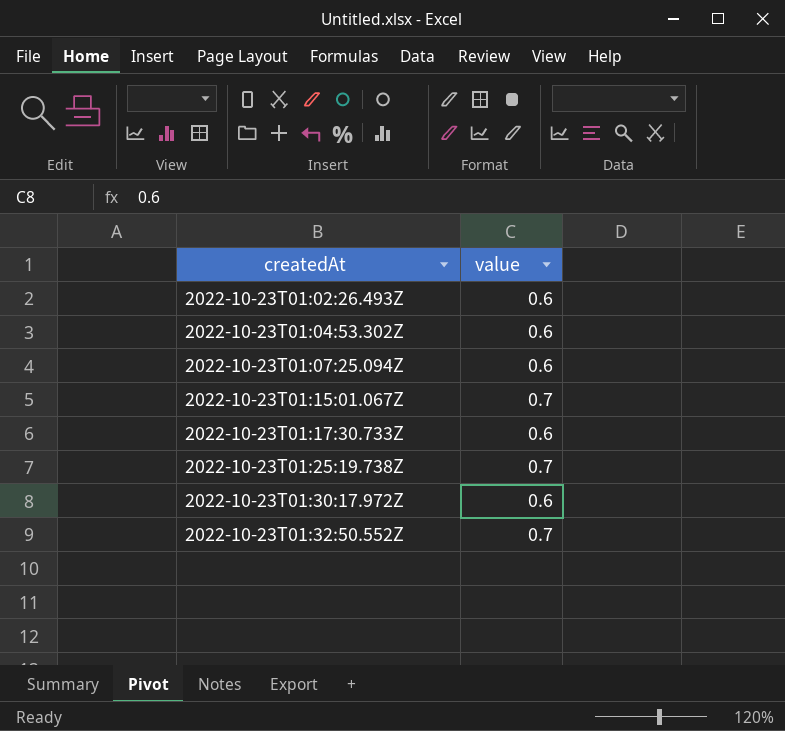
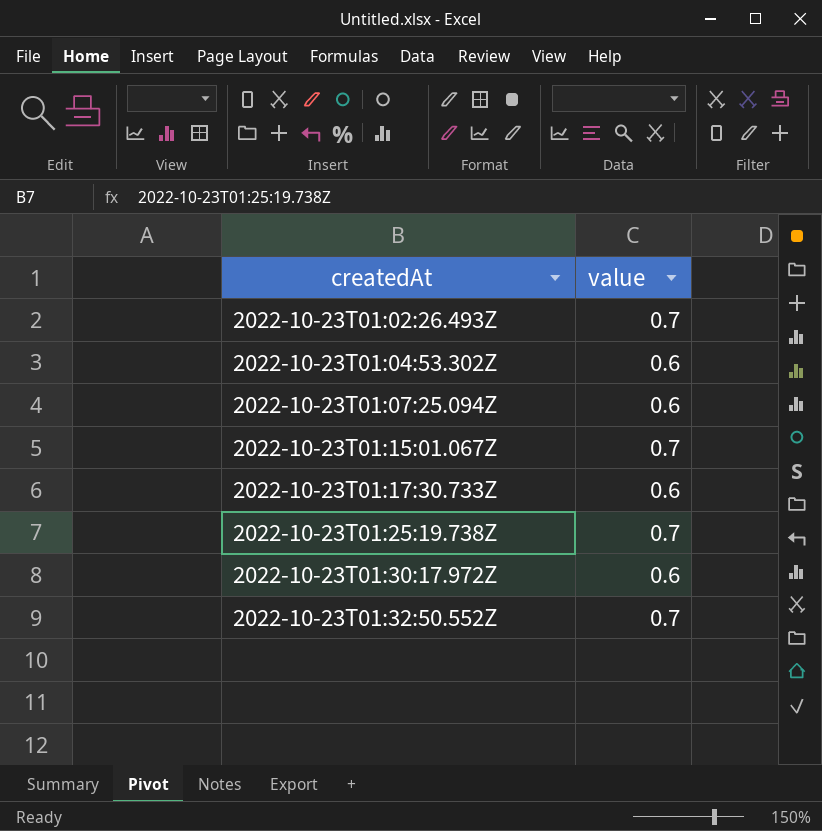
2022-10-23T01:02:26.493Z | value: 0.6 -> 0.7

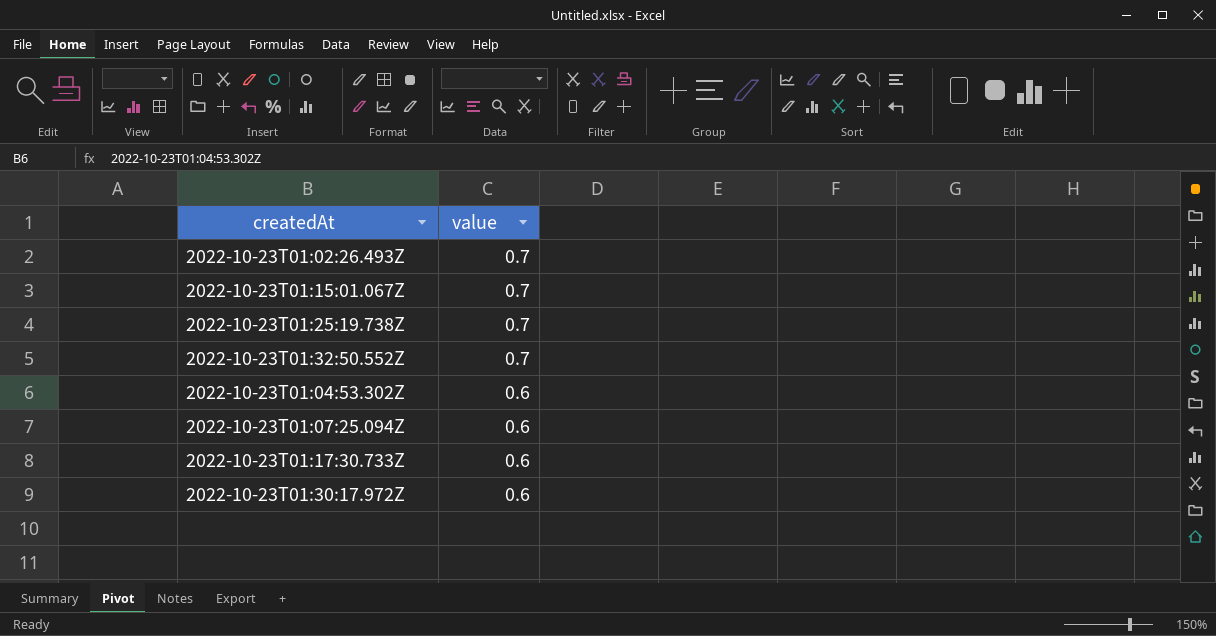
row order: createdAt ascending -> value descending

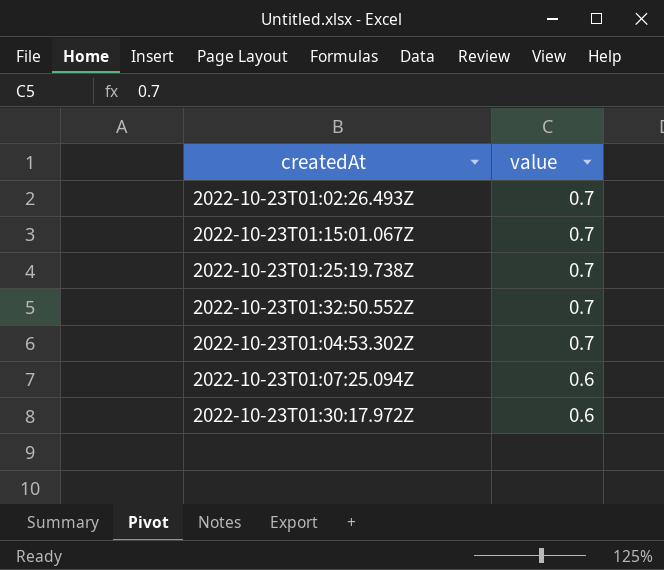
row 2022-10-23T01:17:30.733Z: 0.6 -> none
2022-10-23T01:04:53.302Z | value: 0.6 -> 0.7

